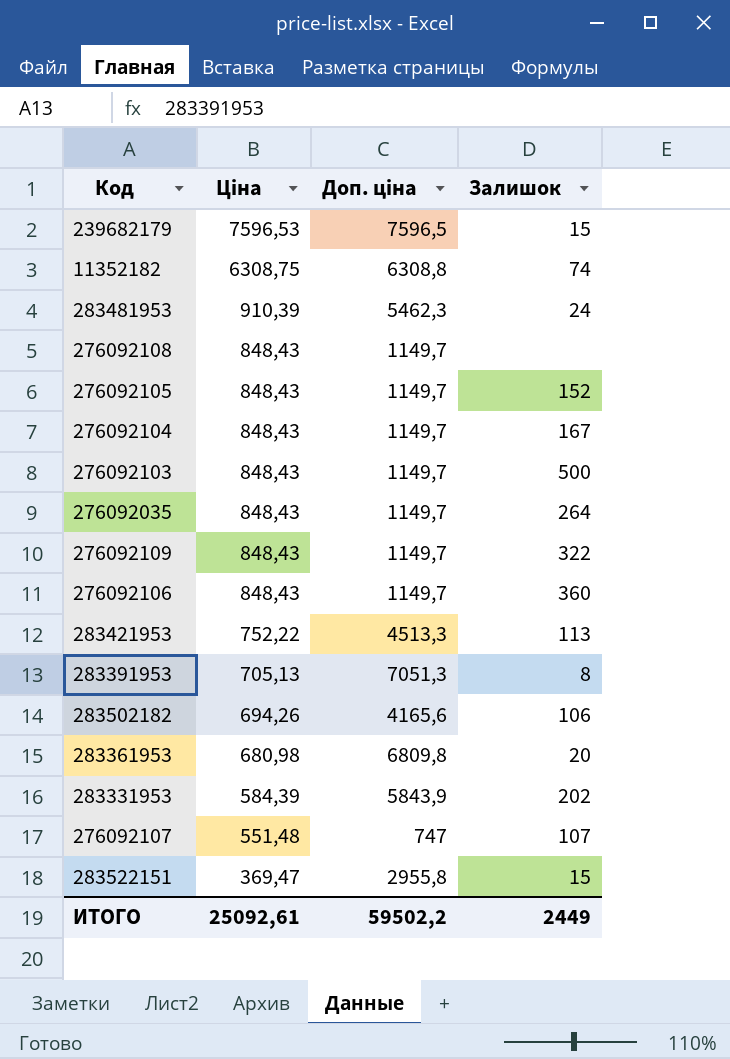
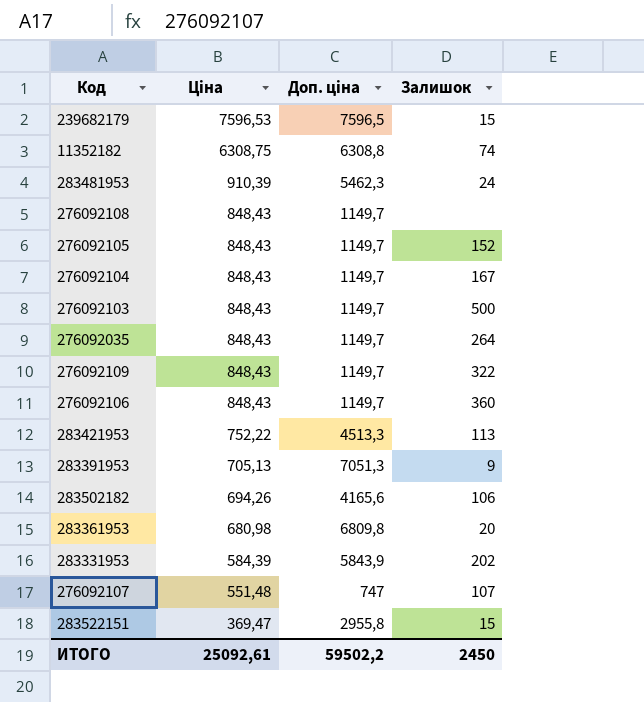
283391953 | Залишок: 8 -> 9
ИТОГО | Залишок: 2449 -> 2450

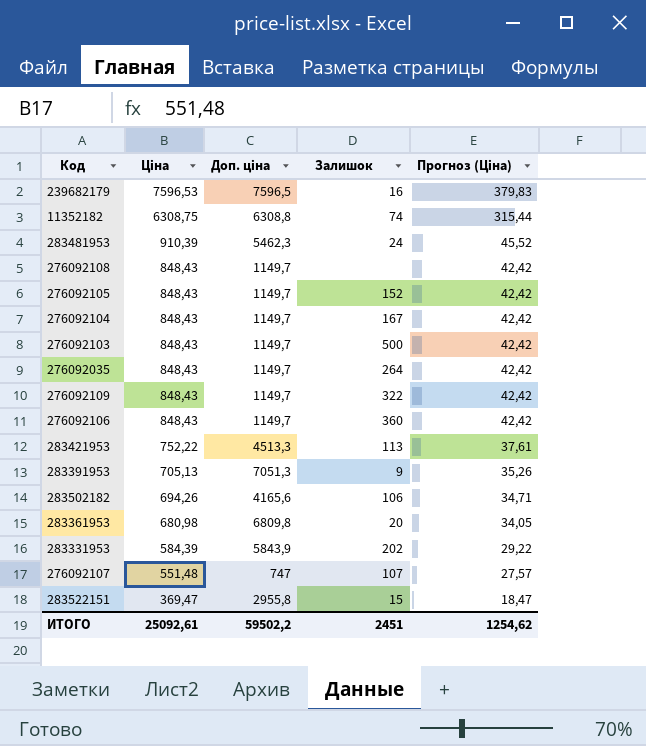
column Прогноз (Ціна) | formula: none -> [Ціна] * 0,05
239682179 | Залишок: 15 -> 16
ИТОГО | Залишок: 2450 -> 2451

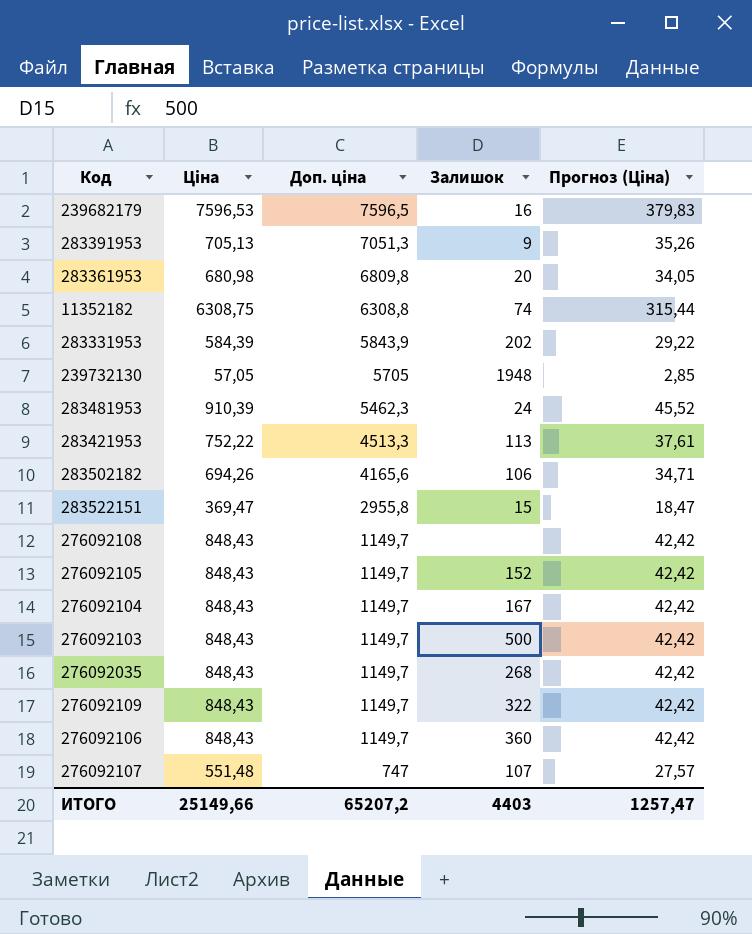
row order: Ціна descending -> Доп. ціна descending
row 239732130: none -> 57,05 | 5705 | 1948 | 2,85
276092035 | Залишок: 264 -> 268
ИТОГО | Ціна: 25092,61 -> 25149,66
ИТОГО | Доп. ціна: 59502,2 -> 65207,2
ИТОГО | Залишок: 2451 -> 4403
ИТОГО | Прогноз (Ціна): 1254,62 -> 1257,47

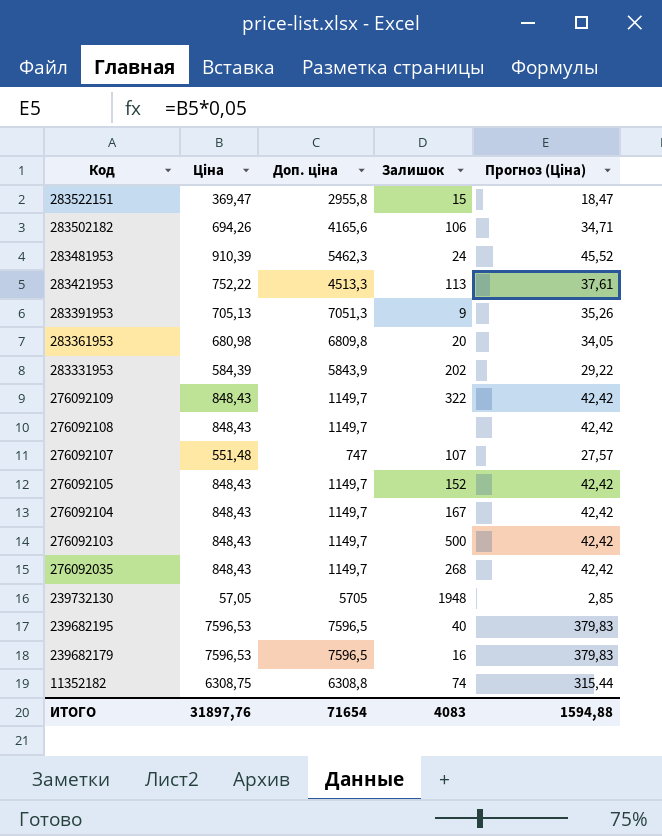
row order: Доп. ціна descending -> Код descending
row 276092106: 848,43 | 1149,7 | 360 | 42,42 -> none
row 239682195: none -> 7596,53 | 7596,5 | 40 | 379,83
ИТОГО | Ціна: 25149,66 -> 31897,76
ИТОГО | Доп. ціна: 65207,2 -> 71654
ИТОГО | Залишок: 4403 -> 4083
ИТОГО | Прогноз (Ціна): 1257,47 -> 1594,88

